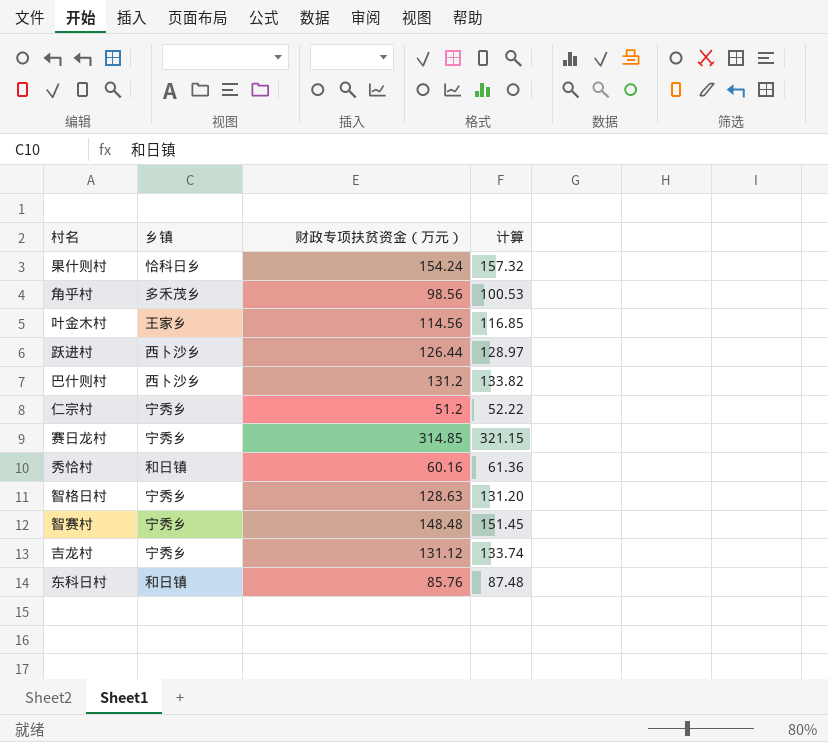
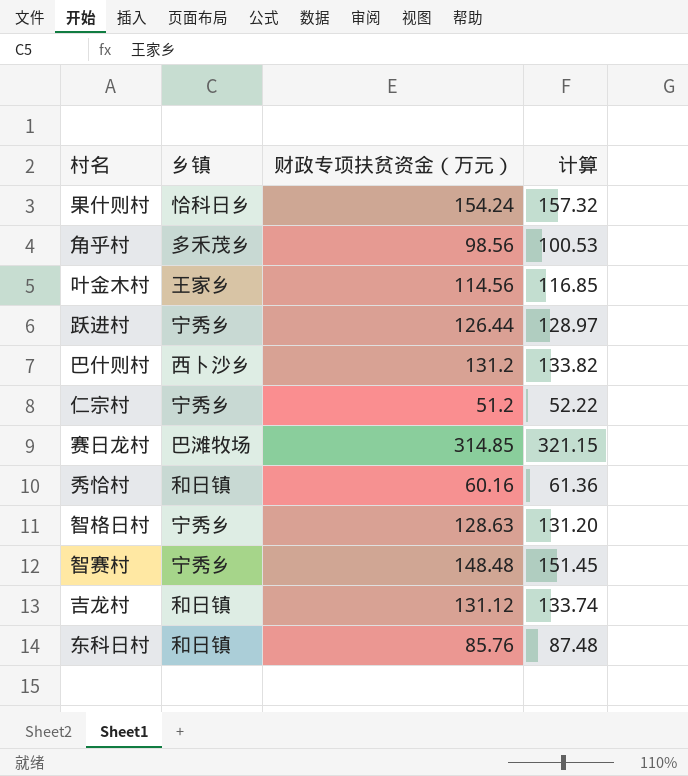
跃进村 | 乡镇: 西卜沙乡 -> 宁秀乡
赛日龙村 | 乡镇: 宁秀乡 -> 巴滩牧场
吉龙村 | 乡镇: 宁秀乡 -> 和日镇

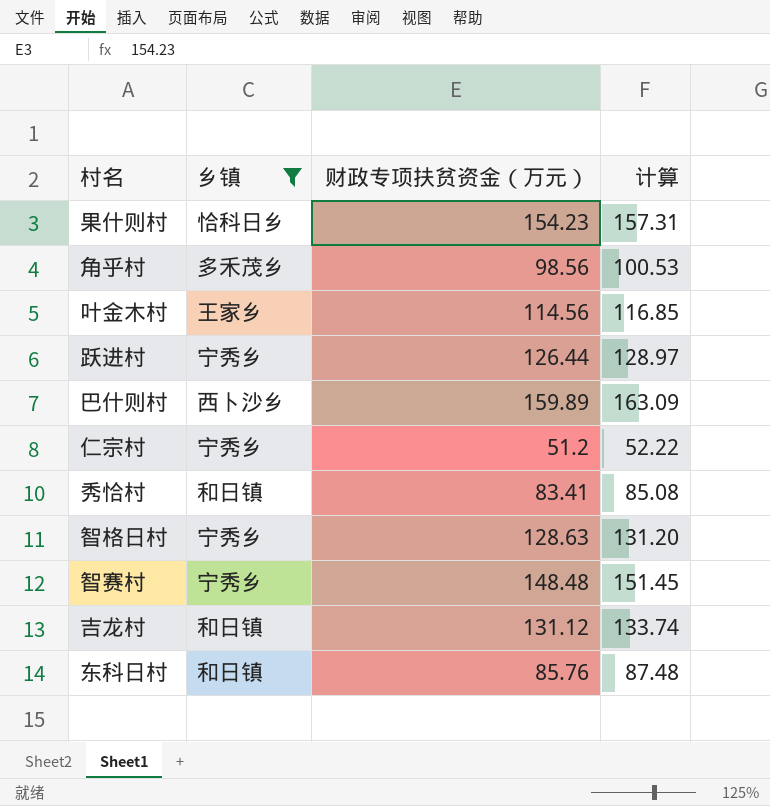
filter: none -> 乡镇 != 巴滩牧场
果什则村 | 财政专项扶贫资金（万元）: 154.24 -> 154.23
果什则村 | 计算: 157.32 -> 157.31
巴什则村 | 财政专项扶贫资金（万元）: 131.2 -> 159.89
巴什则村 | 计算: 133.82 -> 163.09
秀恰村 | 财政专项扶贫资金（万元）: 60.16 -> 83.41
秀恰村 | 计算: 61.36 -> 85.08

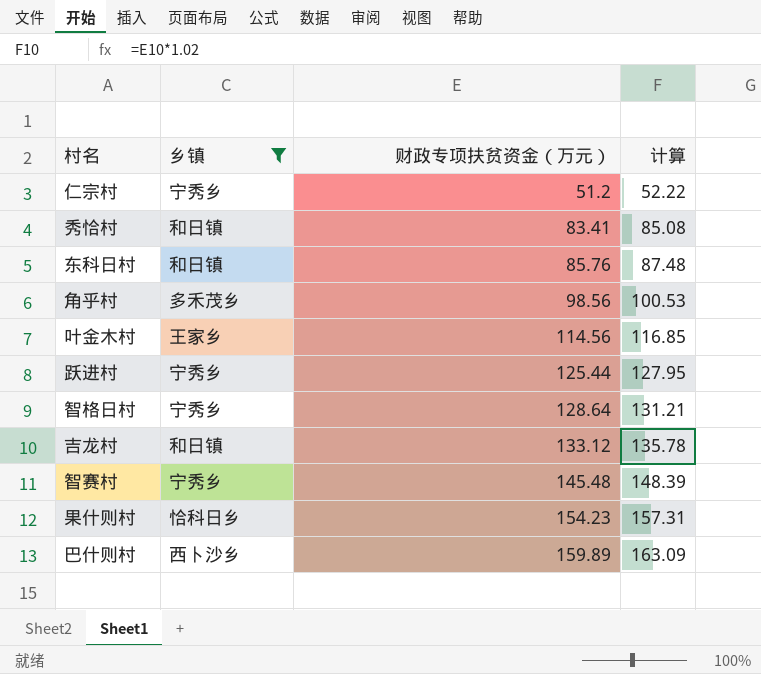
row order: none -> 财政专项扶贫资金（万元） ascending
跃进村 | 财政专项扶贫资金（万元）: 126.44 -> 125.44
跃进村 | 计算: 128.97 -> 127.95
智格日村 | 财政专项扶贫资金（万元）: 128.63 -> 128.64
智格日村 | 计算: 131.20 -> 131.21
吉龙村 | 财政专项扶贫资金（万元）: 131.12 -> 133.12
吉龙村 | 计算: 133.74 -> 135.78
智赛村 | 财政专项扶贫资金（万元）: 148.48 -> 145.48
智赛村 | 计算: 151.45 -> 148.39

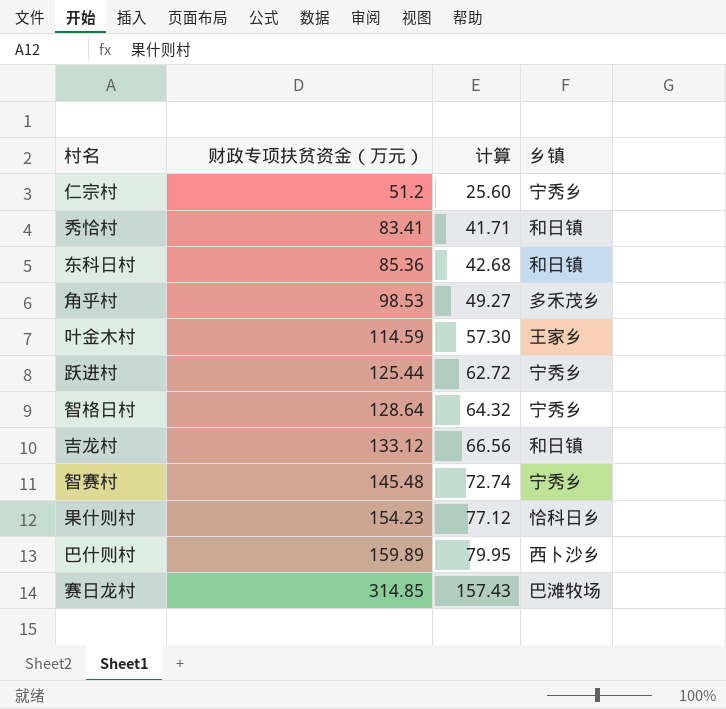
filter: 乡镇 != 巴滩牧场 -> none
column 计算 | formula: [财政专项扶贫资金（万元）] * 1.02 -> [财政专项扶贫资金（万元）] * 0.5
column 乡镇 | position: 2 -> 4
东科日村 | 财政专项扶贫资金（万元）: 85.76 -> 85.36
角乎村 | 财政专项扶贫资金（万元）: 98.56 -> 98.53
叶金木村 | 财政专项扶贫资金（万元）: 114.56 -> 114.59

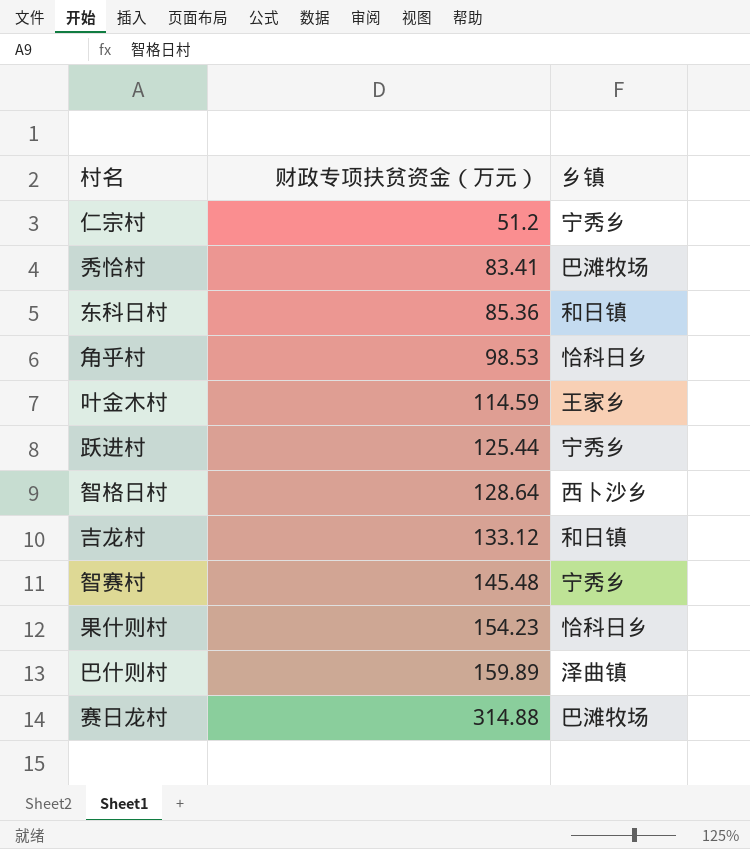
column 计算 | formula: [财政专项扶贫资金（万元）] * 0.5 -> none
秀恰村 | 乡镇: 和日镇 -> 巴滩牧场
角乎村 | 乡镇: 多禾茂乡 -> 恰科日乡
智格日村 | 乡镇: 宁秀乡 -> 西卜沙乡
巴什则村 | 乡镇: 西卜沙乡 -> 泽曲镇
赛日龙村 | 财政专项扶贫资金（万元）: 314.85 -> 314.88

